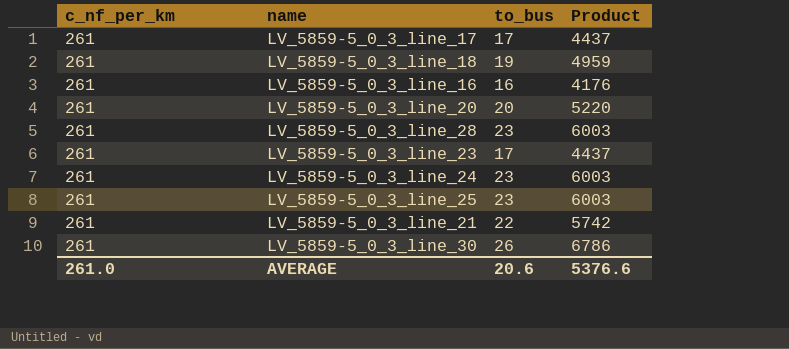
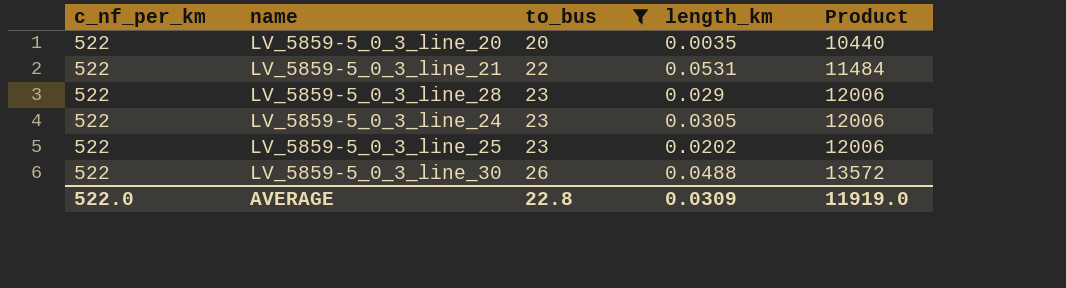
filter: none -> to_bus >= 20
row order: none -> to_bus ascending
column length_km | position: none -> 4
LV_5859-5_0_3_line_20 | c_nf_per_km: 261 -> 522
LV_5859-5_0_3_line_20 | Product: 5220 -> 10440
LV_5859-5_0_3_line_21 | c_nf_per_km: 261 -> 522
LV_5859-5_0_3_line_21 | Product: 5742 -> 11484
LV_5859-5_0_3_line_28 | c_nf_per_km: 261 -> 522
LV_5859-5_0_3_line_28 | Product: 6003 -> 12006
LV_5859-5_0_3_line_24 | c_nf_per_km: 261 -> 522
LV_5859-5_0_3_line_24 | Product: 6003 -> 12006
LV_5859-5_0_3_line_25 | c_nf_per_km: 261 -> 522
LV_5859-5_0_3_line_25 | Product: 6003 -> 12006
LV_5859-5_0_3_line_30 | c_nf_per_km: 261 -> 522
LV_5859-5_0_3_line_30 | Product: 6786 -> 13572
AVERAGE | c_nf_per_km: 261.0 -> 522.0
AVERAGE | to_bus: 20.6 -> 22.8
AVERAGE | Product: 5376.6 -> 11919.0

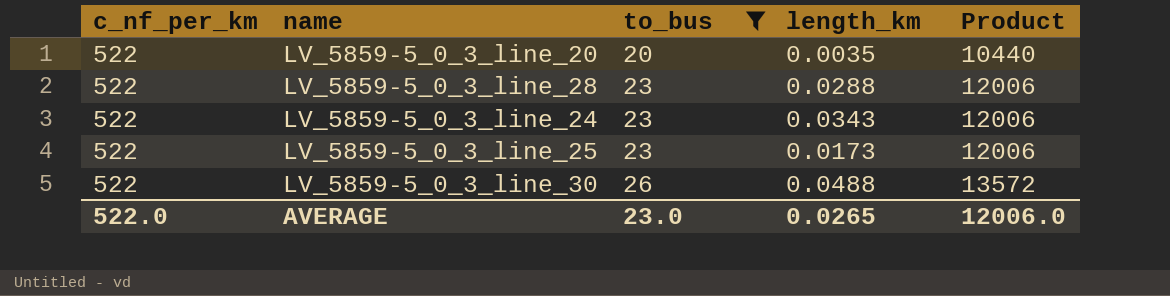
row LV_5859-5_0_3_line_21: 522 | 22 | 0.0531 | 11484 -> none
LV_5859-5_0_3_line_28 | length_km: 0.029 -> 0.0288
LV_5859-5_0_3_line_24 | length_km: 0.0305 -> 0.0343
LV_5859-5_0_3_line_25 | length_km: 0.0202 -> 0.0173
AVERAGE | to_bus: 22.8 -> 23.0
AVERAGE | length_km: 0.0309 -> 0.0265
AVERAGE | Product: 11919.0 -> 12006.0

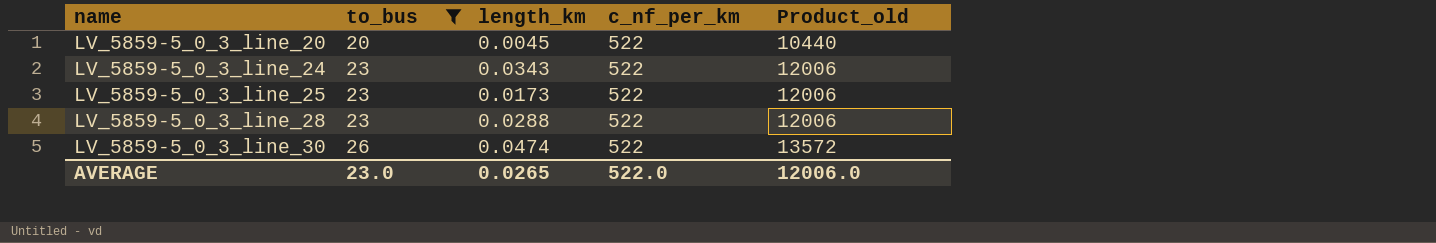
row order: to_bus ascending -> name ascending
column c_nf_per_km | position: 1 -> 4
column name: Product -> Product_old
LV_5859-5_0_3_line_20 | length_km: 0.0035 -> 0.0045
LV_5859-5_0_3_line_30 | length_km: 0.0488 -> 0.0474

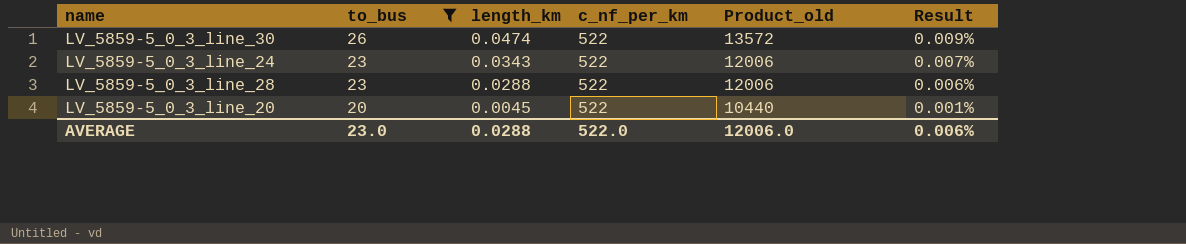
row order: name ascending -> to_bus descending
column Result | formula: none -> [length_km] / [c_nf_per_km]
row LV_5859-5_0_3_line_25: 23 | 0.0173 | 522 | 12006 -> none
AVERAGE | length_km: 0.0265 -> 0.0288

